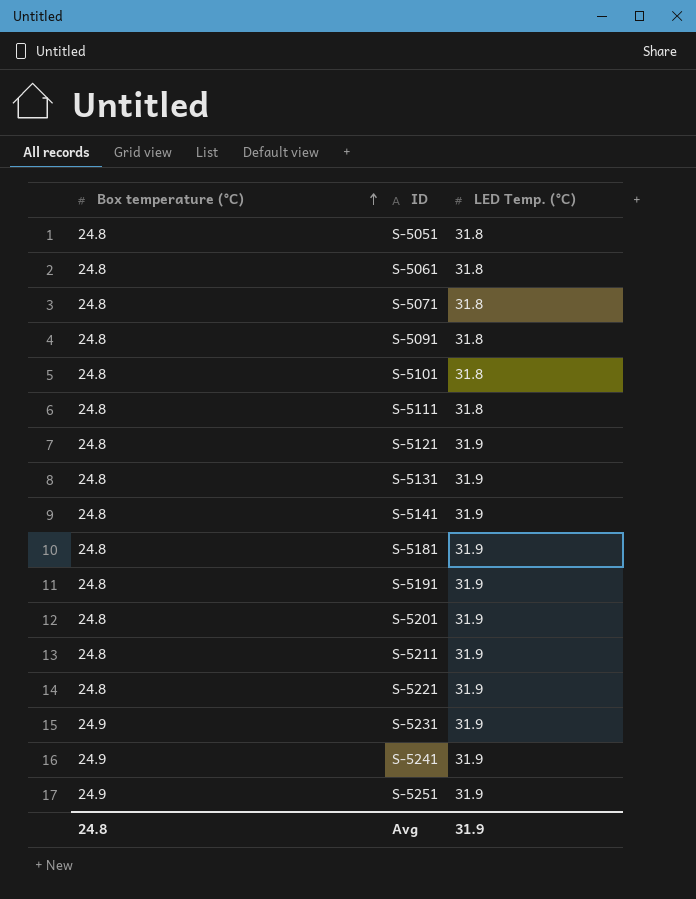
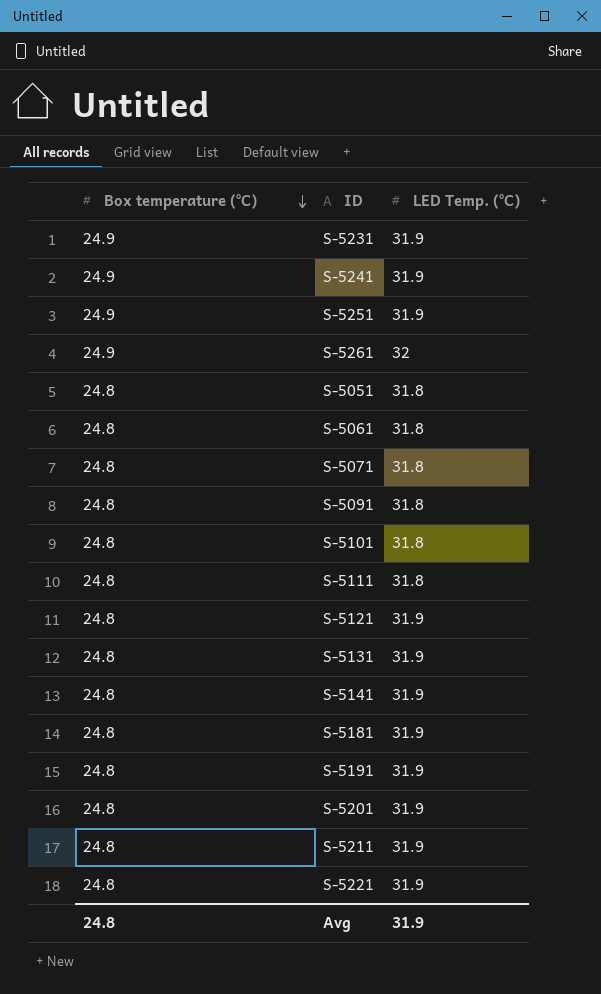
row order: Box temperature (°C) ascending -> Box temperature (°C) descending
row S-5261: none -> 24.9 | 32

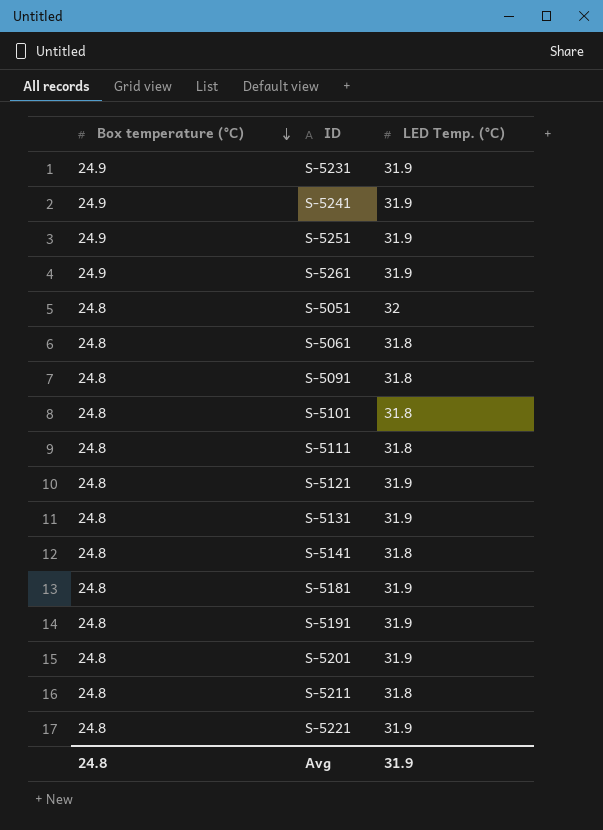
row S-5071: 24.8 | 31.8 -> none
S-5261 | LED Temp. (°C): 32 -> 31.9
S-5051 | LED Temp. (°C): 31.8 -> 32
S-5141 | LED Temp. (°C): 31.9 -> 31.8
S-5211 | LED Temp. (°C): 31.9 -> 31.8

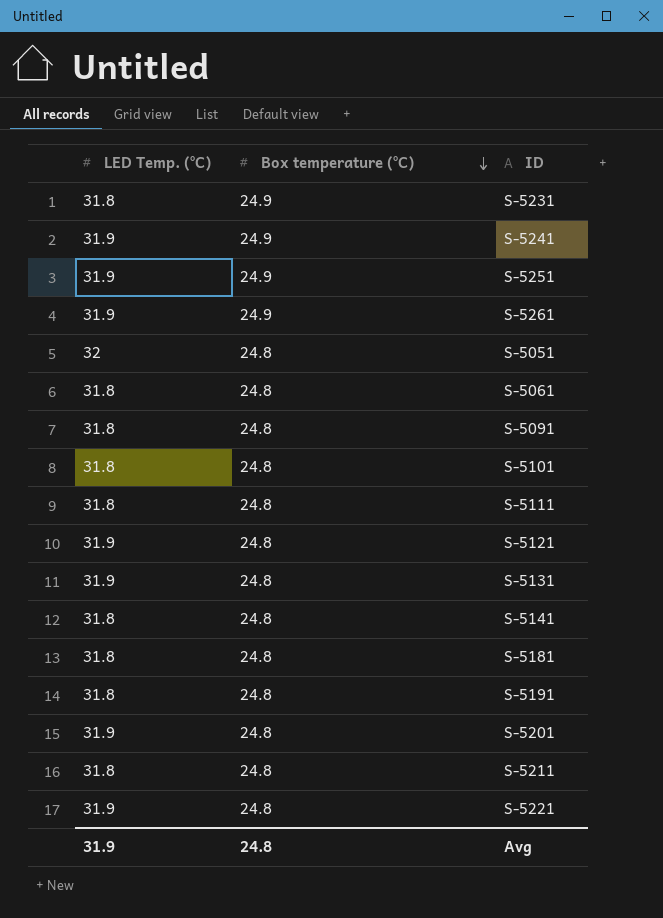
column LED Temp. (°C) | position: 3 -> 1
S-5231 | LED Temp. (°C): 31.9 -> 31.8
S-5181 | LED Temp. (°C): 31.9 -> 31.8
S-5191 | LED Temp. (°C): 31.9 -> 31.8

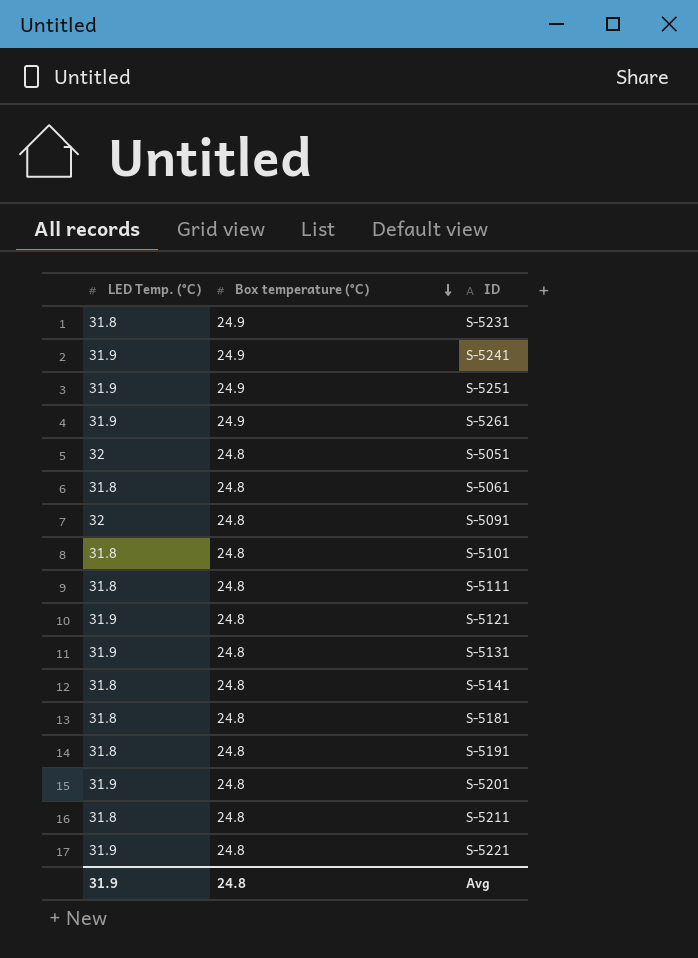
S-5091 | LED Temp. (°C): 31.8 -> 32

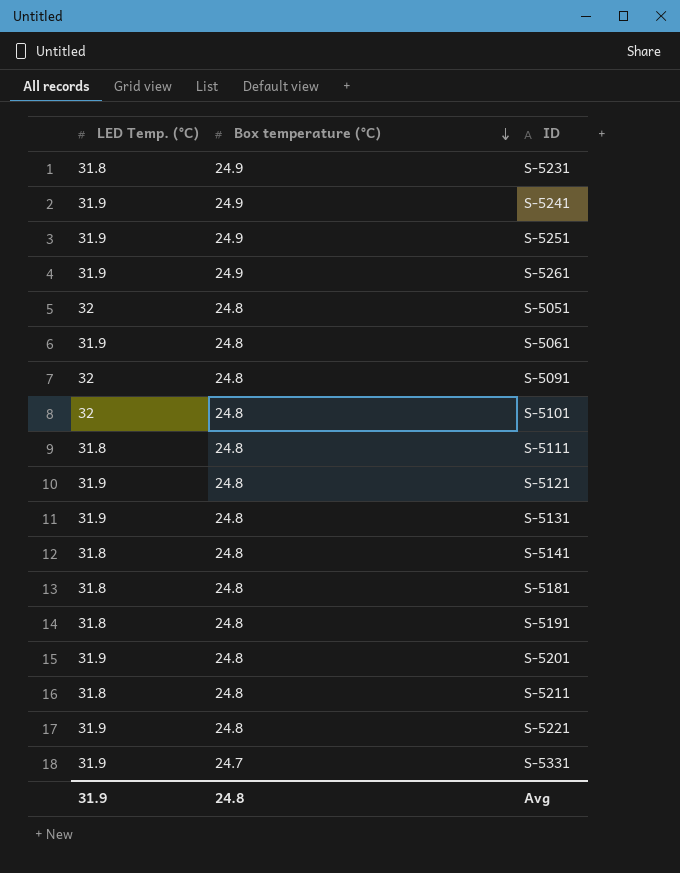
S-5061 | LED Temp. (°C): 31.8 -> 31.9
S-5101 | LED Temp. (°C): 31.8 -> 32
row S-5331: none -> 31.9 | 24.7

